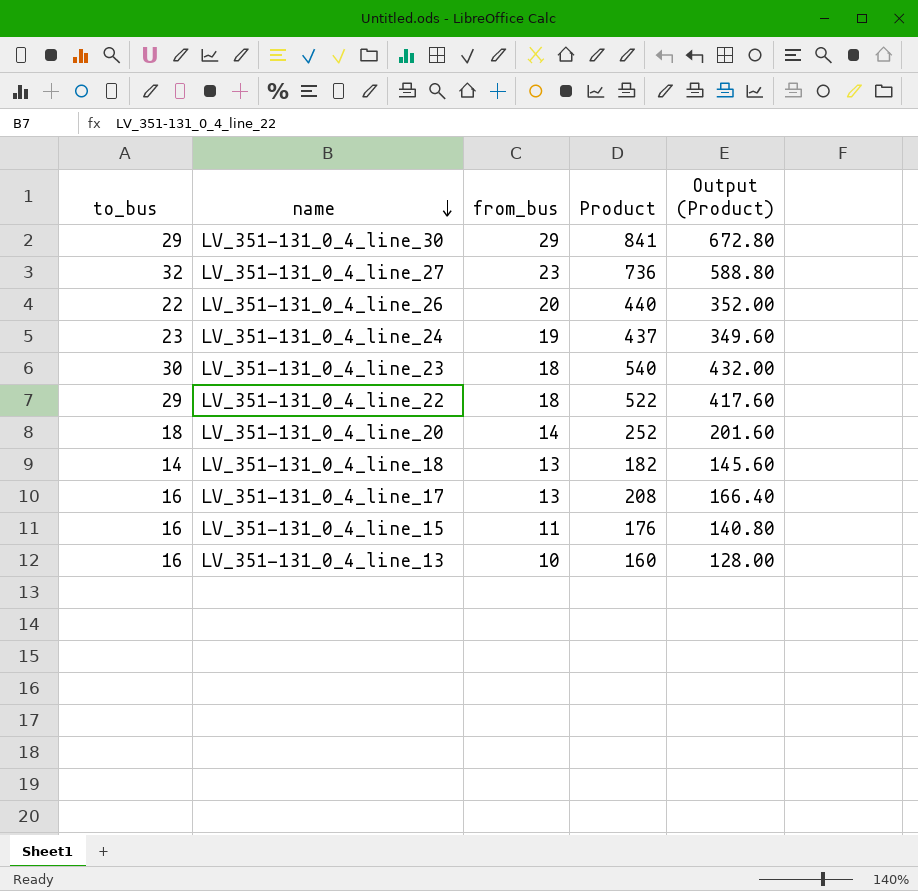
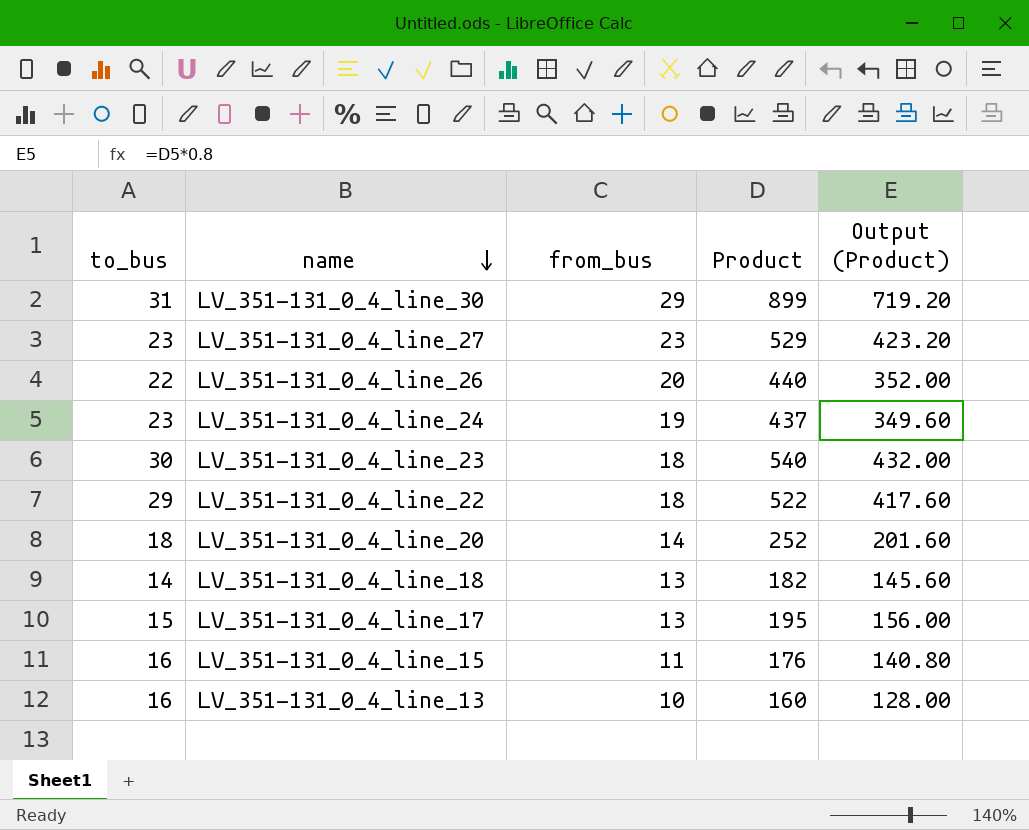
LV_351-131_0_4_line_30 | to_bus: 29 -> 31
LV_351-131_0_4_line_30 | Product: 841 -> 899
LV_351-131_0_4_line_30 | Output (Product): 672.80 -> 719.20
LV_351-131_0_4_line_27 | to_bus: 32 -> 23
LV_351-131_0_4_line_27 | Product: 736 -> 529
LV_351-131_0_4_line_27 | Output (Product): 588.80 -> 423.20
LV_351-131_0_4_line_17 | to_bus: 16 -> 15
LV_351-131_0_4_line_17 | Product: 208 -> 195
LV_351-131_0_4_line_17 | Output (Product): 166.40 -> 156.00

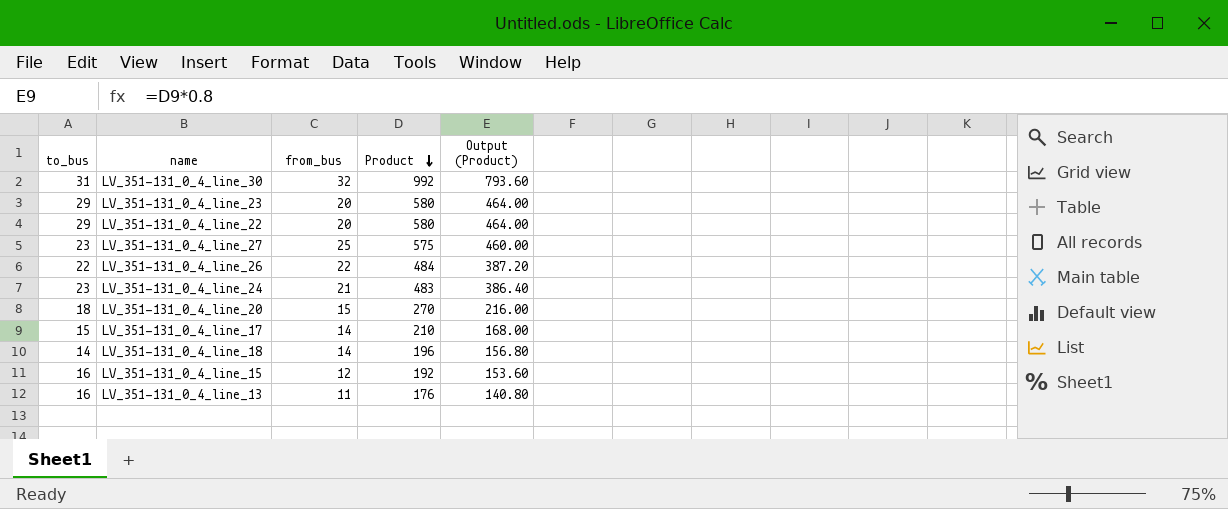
row order: name descending -> Product descending
LV_351-131_0_4_line_30 | from_bus: 29 -> 32
LV_351-131_0_4_line_30 | Product: 899 -> 992
LV_351-131_0_4_line_30 | Output (Product): 719.20 -> 793.60
LV_351-131_0_4_line_23 | to_bus: 30 -> 29
LV_351-131_0_4_line_23 | from_bus: 18 -> 20
LV_351-131_0_4_line_23 | Product: 540 -> 580
LV_351-131_0_4_line_23 | Output (Product): 432.00 -> 464.00
LV_351-131_0_4_line_22 | from_bus: 18 -> 20
LV_351-131_0_4_line_22 | Product: 522 -> 580
LV_351-131_0_4_line_22 | Output (Product): 417.60 -> 464.00
LV_351-131_0_4_line_27 | from_bus: 23 -> 25
LV_351-131_0_4_line_27 | Product: 529 -> 575
LV_351-131_0_4_line_27 | Output (Product): 423.20 -> 460.00
LV_351-131_0_4_line_26 | from_bus: 20 -> 22
LV_351-131_0_4_line_26 | Product: 440 -> 484
LV_351-131_0_4_line_26 | Output (Product): 352.00 -> 387.20
LV_351-131_0_4_line_24 | from_bus: 19 -> 21
LV_351-131_0_4_line_24 | Product: 437 -> 483
LV_351-131_0_4_line_24 | Output (Product): 349.60 -> 386.40
LV_351-131_0_4_line_20 | from_bus: 14 -> 15
LV_351-131_0_4_line_20 | Product: 252 -> 270
LV_351-131_0_4_line_20 | Output (Product): 201.60 -> 216.00
LV_351-131_0_4_line_17 | from_bus: 13 -> 14
LV_351-131_0_4_line_17 | Product: 195 -> 210
LV_351-131_0_4_line_17 | Output (Product): 156.00 -> 168.00
LV_351-131_0_4_line_18 | from_bus: 13 -> 14
LV_351-131_0_4_line_18 | Product: 182 -> 196
LV_351-131_0_4_line_18 | Output (Product): 145.60 -> 156.80
LV_351-131_0_4_line_15 | from_bus: 11 -> 12
LV_351-131_0_4_line_15 | Product: 176 -> 192
LV_351-131_0_4_line_15 | Output (Product): 140.80 -> 153.60
LV_351-131_0_4_line_13 | from_bus: 10 -> 11
LV_351-131_0_4_line_13 | Product: 160 -> 176
LV_351-131_0_4_line_13 | Output (Product): 128.00 -> 140.80

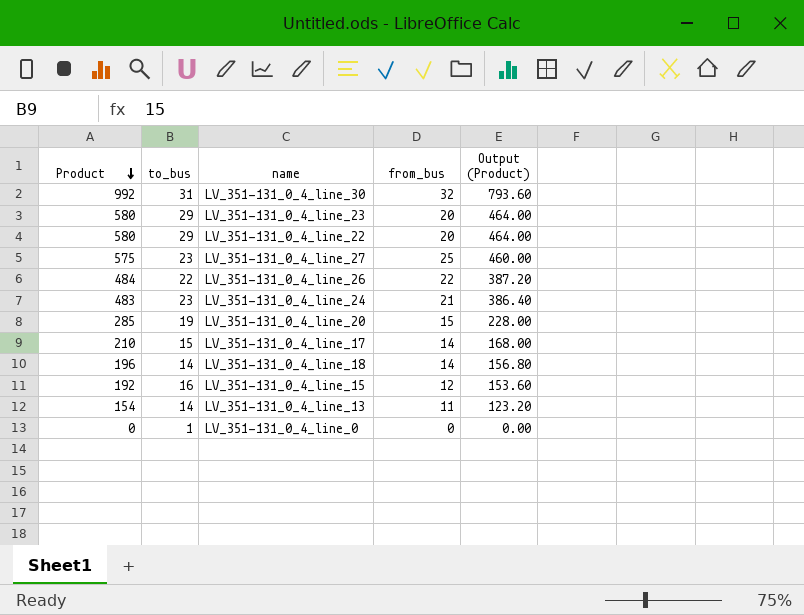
column Product | position: 4 -> 1
LV_351-131_0_4_line_20 | Product: 270 -> 285
LV_351-131_0_4_line_20 | to_bus: 18 -> 19
LV_351-131_0_4_line_20 | Output (Product): 216.00 -> 228.00
LV_351-131_0_4_line_13 | Product: 176 -> 154
LV_351-131_0_4_line_13 | to_bus: 16 -> 14
LV_351-131_0_4_line_13 | Output (Product): 140.80 -> 123.20
row LV_351-131_0_4_line_0: none -> 0 | 1 | 0 | 0.00

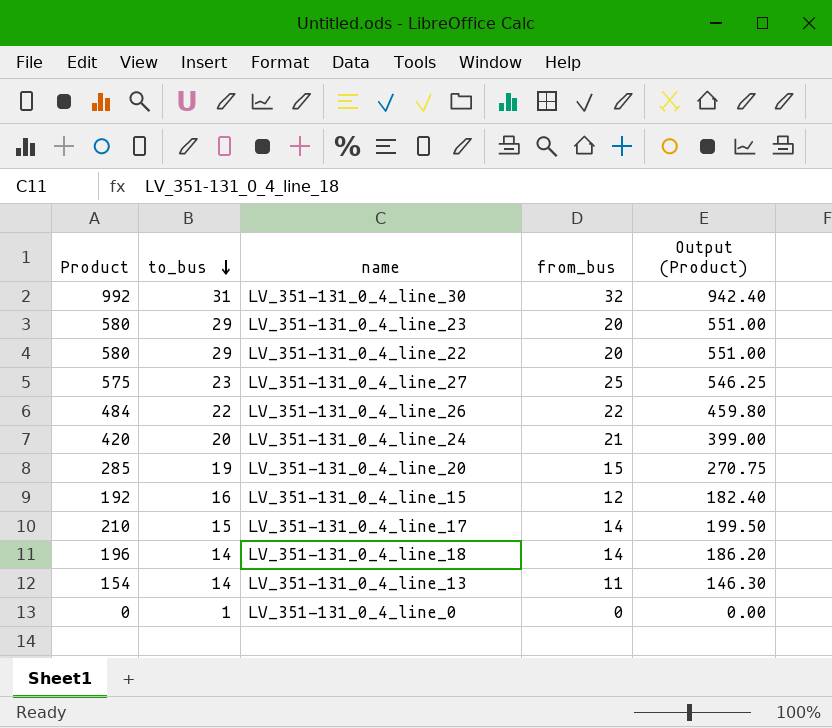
row order: Product descending -> to_bus descending
column Output (Product) | formula: [Product] * 0.8 -> [Product] * 0.95
LV_351-131_0_4_line_24 | Product: 483 -> 420
LV_351-131_0_4_line_24 | to_bus: 23 -> 20

